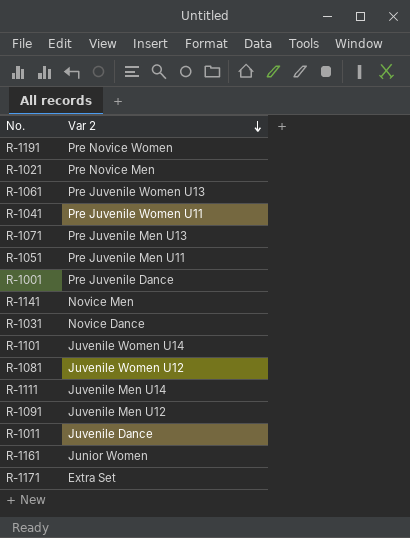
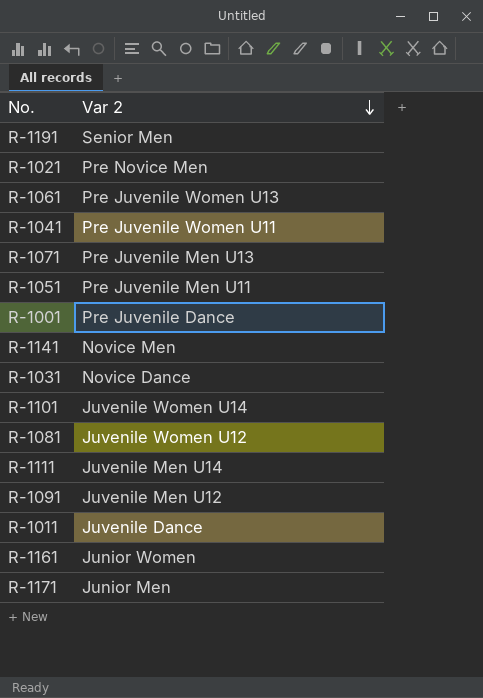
R-1191 | Var 2: Pre Novice Women -> Senior Men
R-1171 | Var 2: Extra Set -> Junior Men

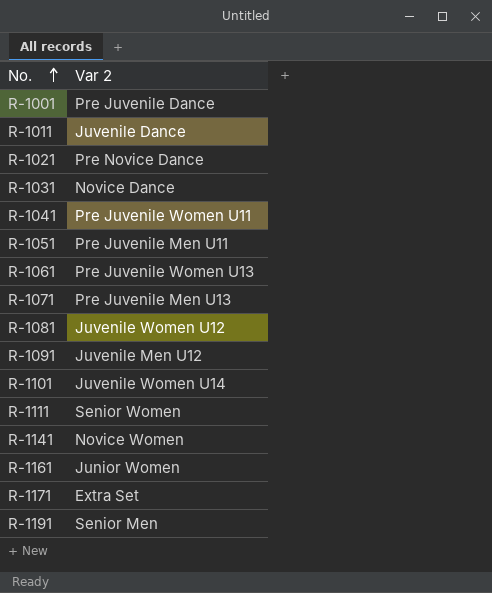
row order: Var 2 descending -> No. ascending
R-1021 | Var 2: Pre Novice Men -> Pre Novice Dance
R-1111 | Var 2: Juvenile Men U14 -> Senior Women
R-1141 | Var 2: Novice Men -> Novice Women
R-1171 | Var 2: Junior Men -> Extra Set

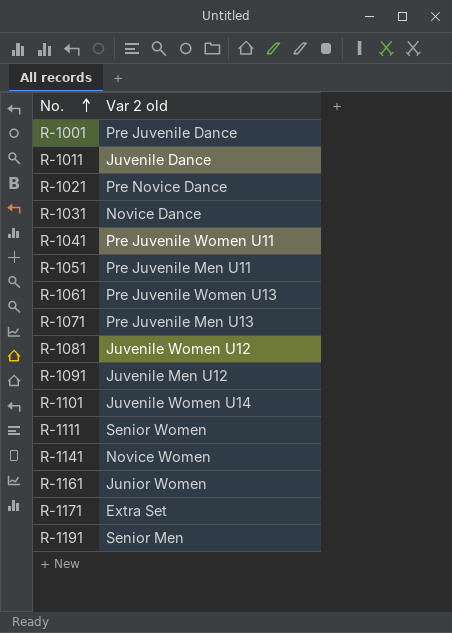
column name: Var 2 -> Var 2 old

